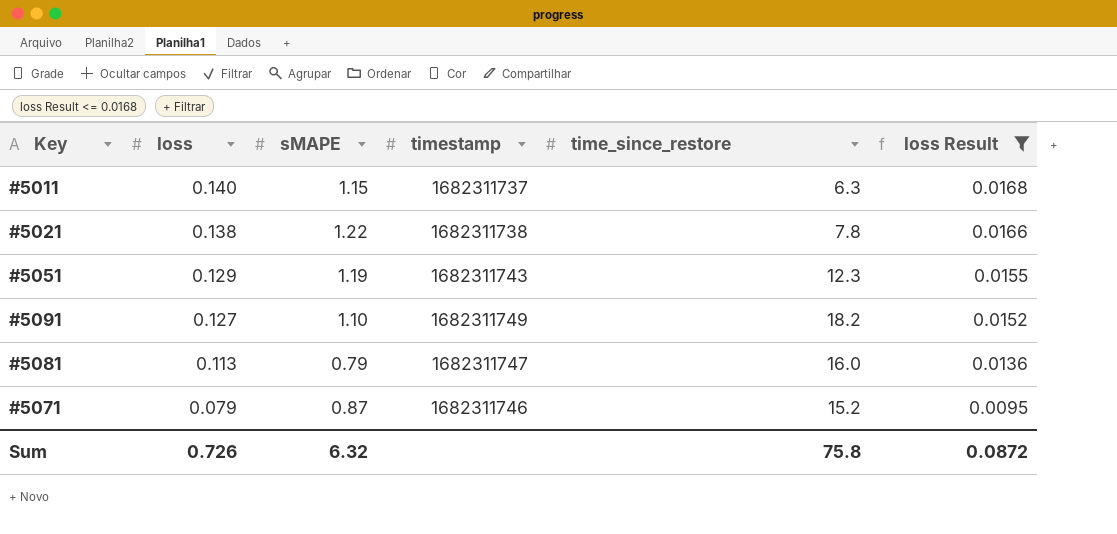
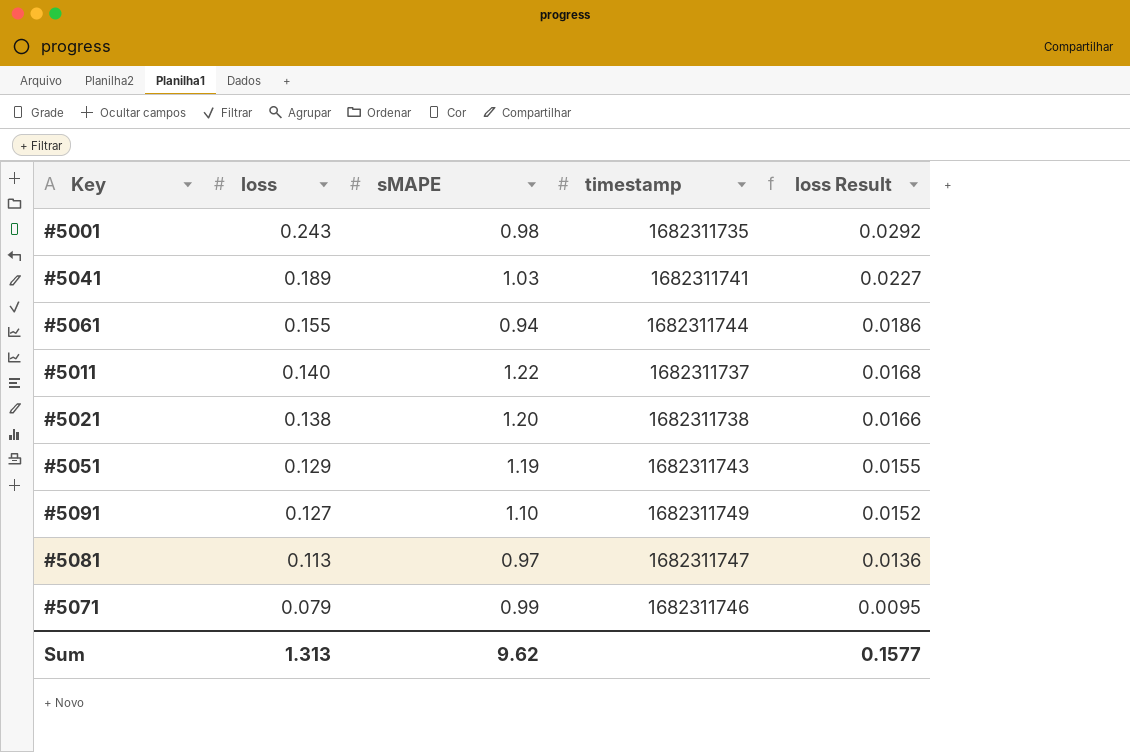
filter: loss Result <= 0.0168 -> none
column time_since_restore | position: 5 -> none
#5011 | sMAPE: 1.15 -> 1.22
#5021 | sMAPE: 1.22 -> 1.20
#5081 | sMAPE: 0.79 -> 0.97
#5071 | sMAPE: 0.87 -> 0.99
Sum | loss: 0.726 -> 1.313
Sum | sMAPE: 6.32 -> 9.62
Sum | loss Result: 0.0872 -> 0.1577

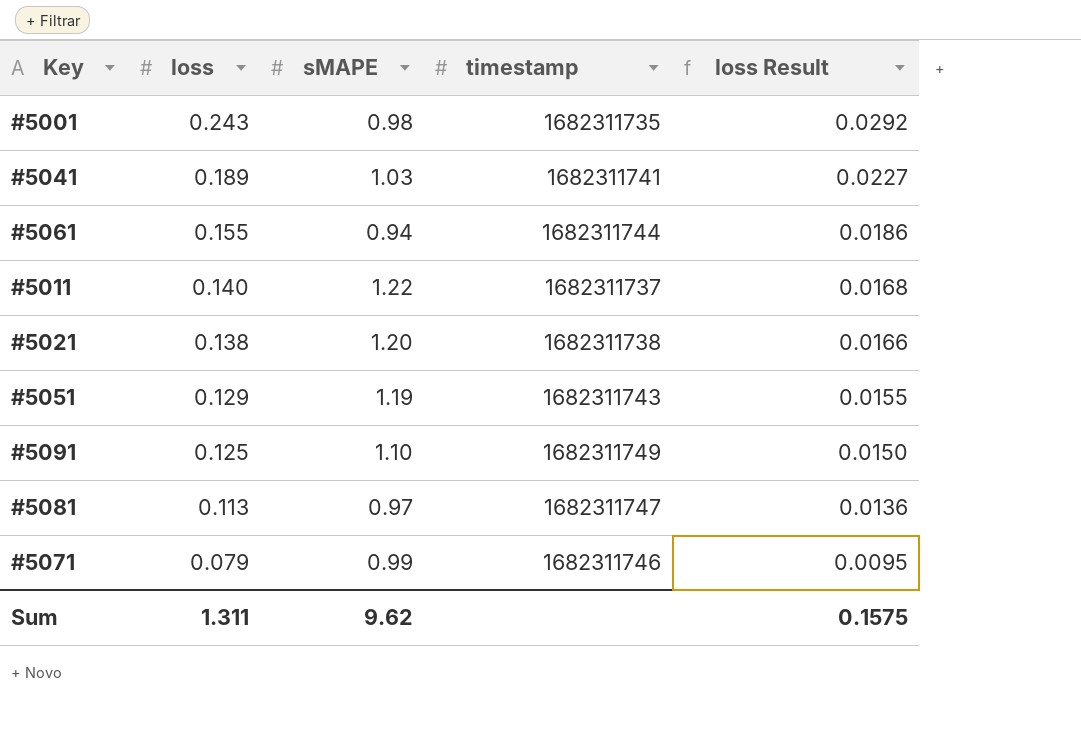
#5091 | loss: 0.127 -> 0.125
#5091 | loss Result: 0.0152 -> 0.0150
Sum | loss: 1.313 -> 1.311
Sum | loss Result: 0.1577 -> 0.1575

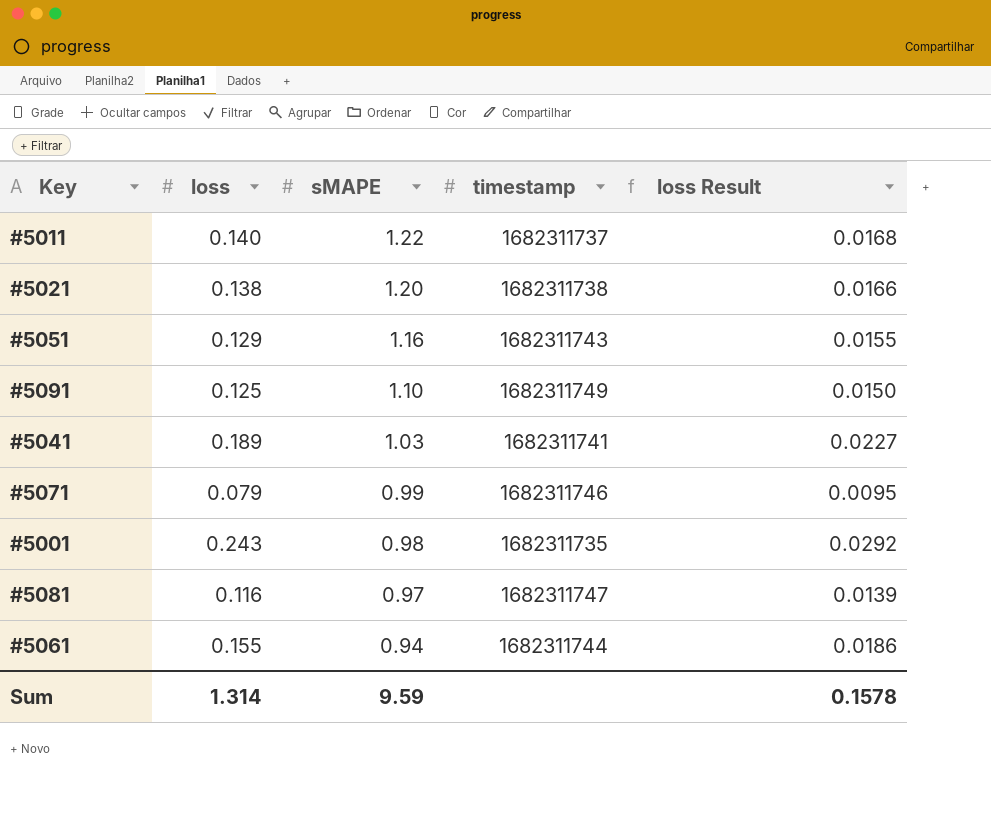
row order: loss descending -> sMAPE descending
#5051 | sMAPE: 1.19 -> 1.16
#5081 | loss: 0.113 -> 0.116
#5081 | loss Result: 0.0136 -> 0.0139
Sum | loss: 1.311 -> 1.314
Sum | sMAPE: 9.62 -> 9.59
Sum | loss Result: 0.1575 -> 0.1578

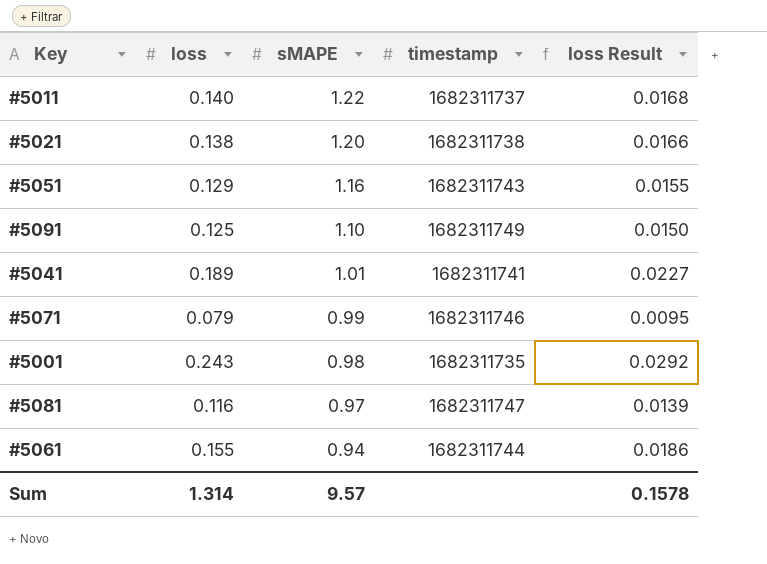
#5041 | sMAPE: 1.03 -> 1.01
Sum | sMAPE: 9.59 -> 9.57

